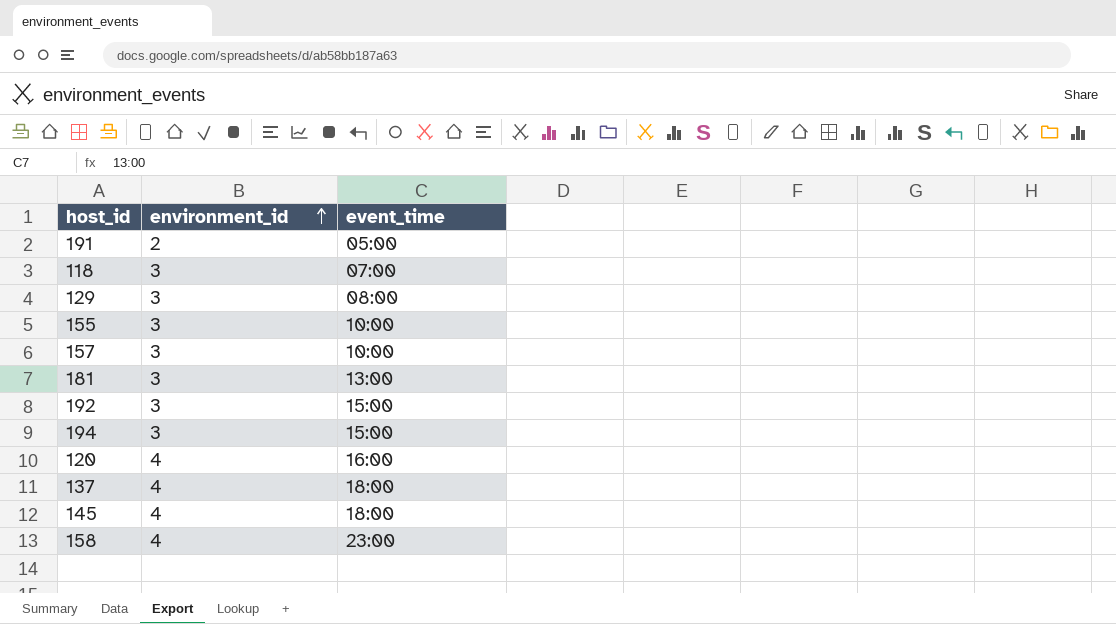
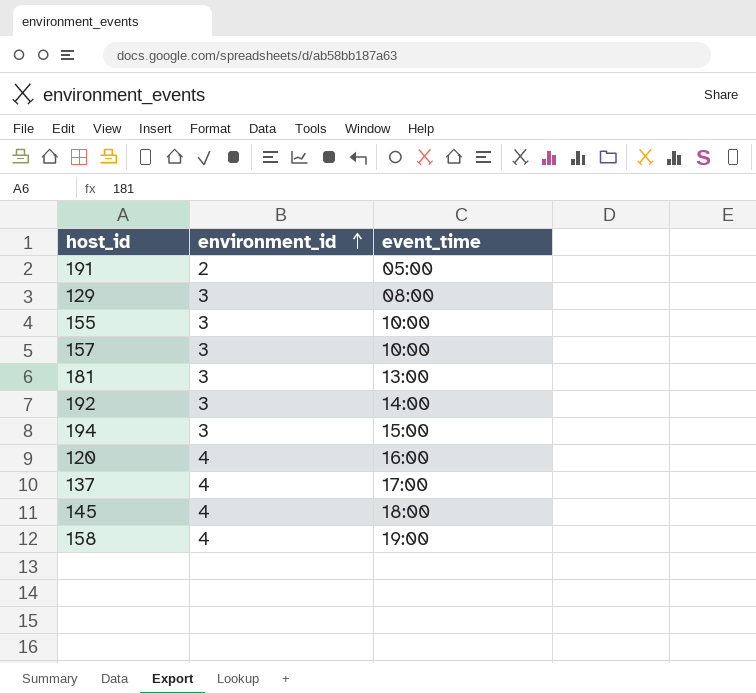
row 118: 3 | 07:00 -> none
192 | event_time: 15:00 -> 14:00
137 | event_time: 18:00 -> 17:00
158 | event_time: 23:00 -> 19:00

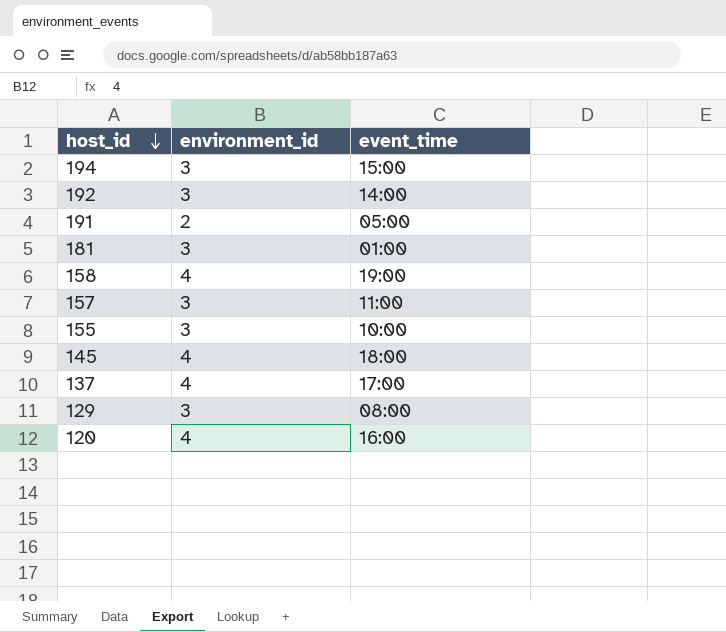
row order: environment_id ascending -> host_id descending
181 | event_time: 13:00 -> 01:00
157 | event_time: 10:00 -> 11:00

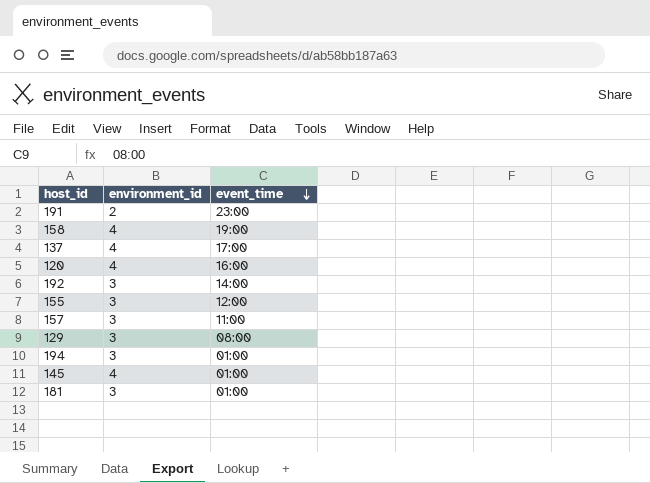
row order: host_id descending -> event_time descending
191 | event_time: 05:00 -> 23:00
155 | event_time: 10:00 -> 12:00
194 | event_time: 15:00 -> 01:00
145 | event_time: 18:00 -> 01:00

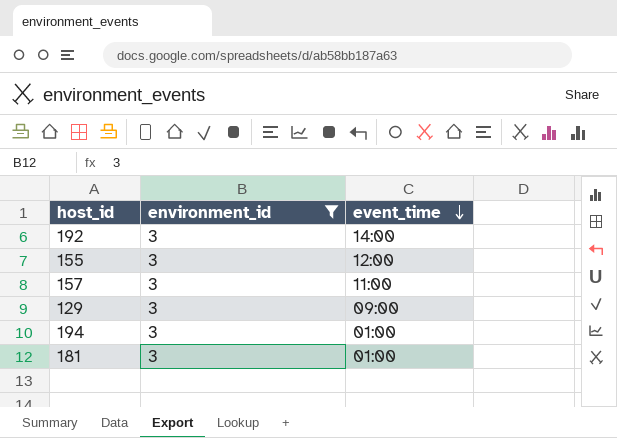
filter: none -> environment_id = 3
129 | event_time: 08:00 -> 09:00

